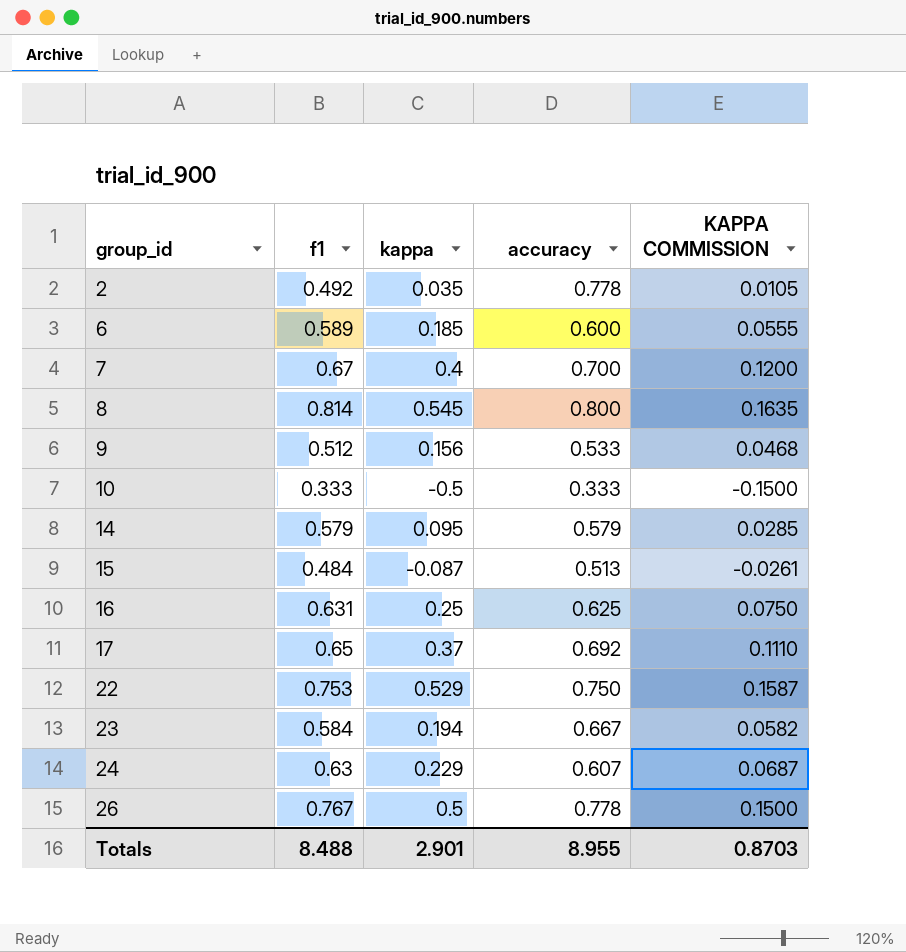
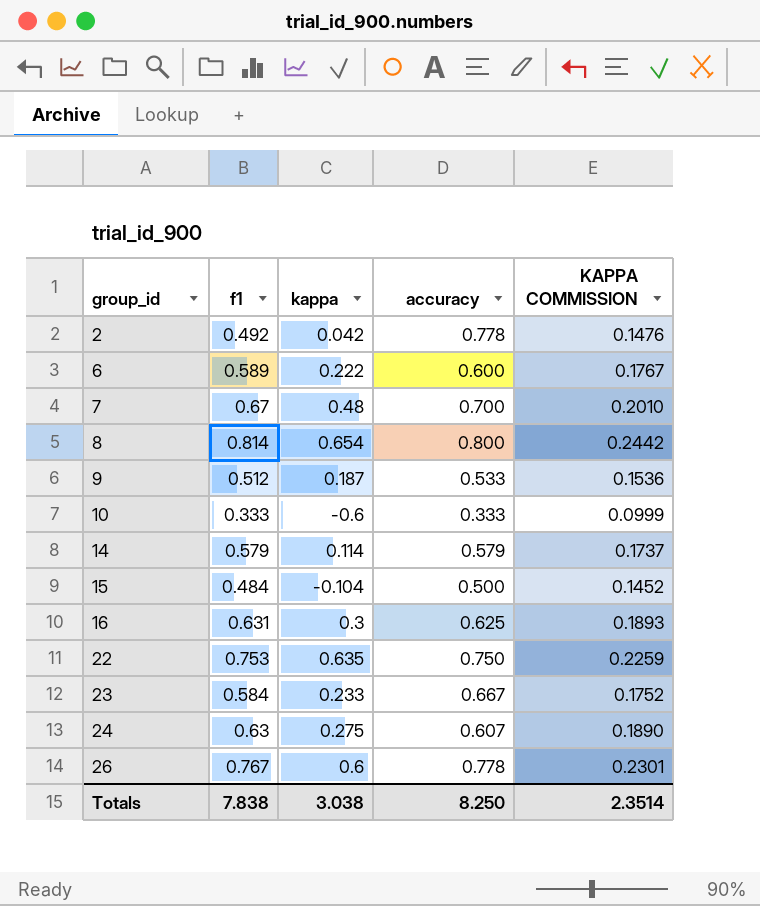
column KAPPA COMMISSION | formula: [kappa] * 0.3 -> [f1] * 0.3
row 17: 0.65 | 0.37 | 0.692 | 0.1110 -> none
2 | kappa: 0.035 -> 0.042
6 | kappa: 0.185 -> 0.222
7 | kappa: 0.4 -> 0.48
8 | kappa: 0.545 -> 0.654
9 | kappa: 0.156 -> 0.187
10 | kappa: -0.5 -> -0.6
14 | kappa: 0.095 -> 0.114
15 | kappa: -0.087 -> -0.104
15 | accuracy: 0.513 -> 0.500
16 | kappa: 0.25 -> 0.3
22 | kappa: 0.529 -> 0.635
23 | kappa: 0.194 -> 0.233
24 | kappa: 0.229 -> 0.275
26 | kappa: 0.5 -> 0.6
Totals | f1: 8.488 -> 7.838
Totals | kappa: 2.901 -> 3.038
Totals | accuracy: 8.955 -> 8.250
Totals | KAPPA COMMISSION: 0.8703 -> 2.3514

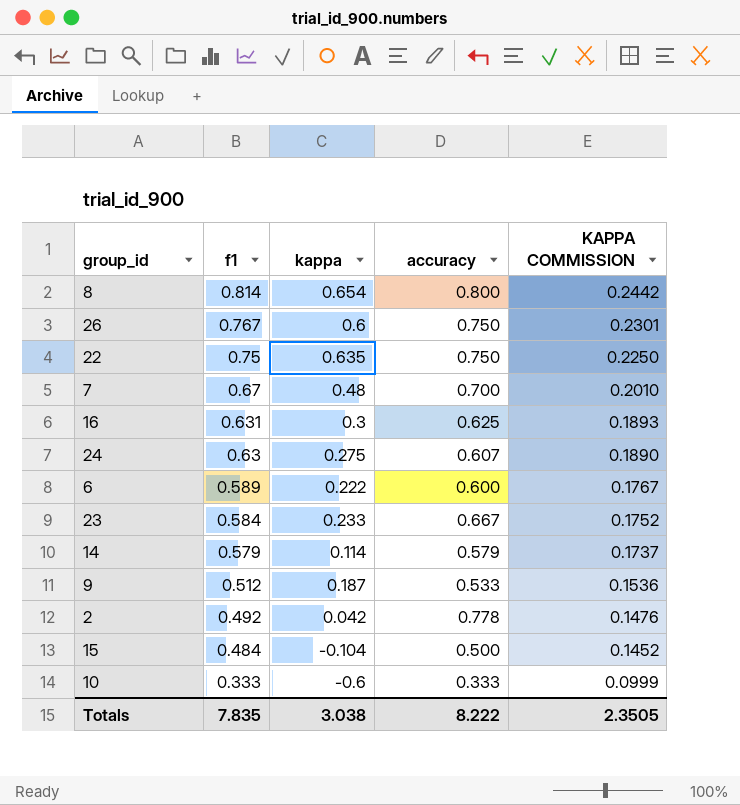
row order: group_id ascending -> f1 descending
26 | accuracy: 0.778 -> 0.750
22 | f1: 0.753 -> 0.75
22 | KAPPA COMMISSION: 0.2259 -> 0.2250
Totals | f1: 7.838 -> 7.835
Totals | accuracy: 8.250 -> 8.222
Totals | KAPPA COMMISSION: 2.3514 -> 2.3505

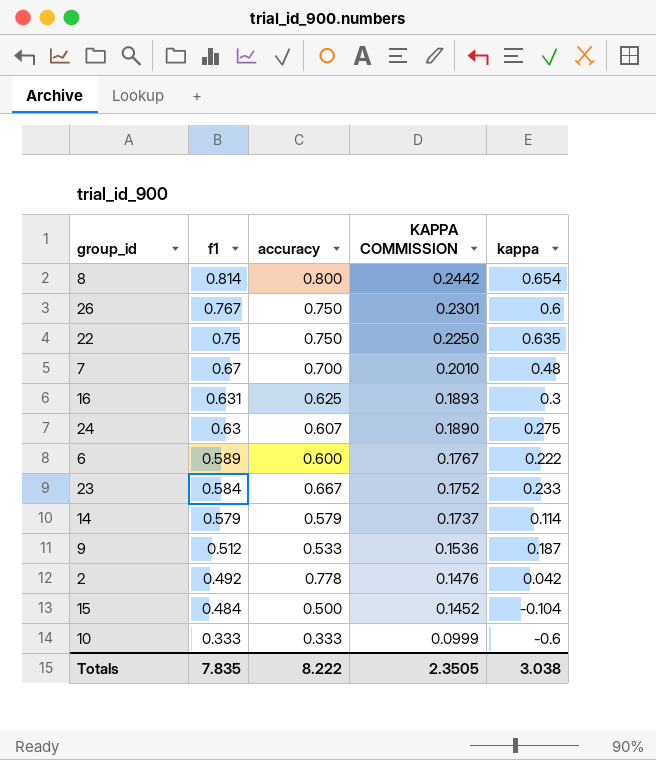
column kappa | position: 3 -> 5

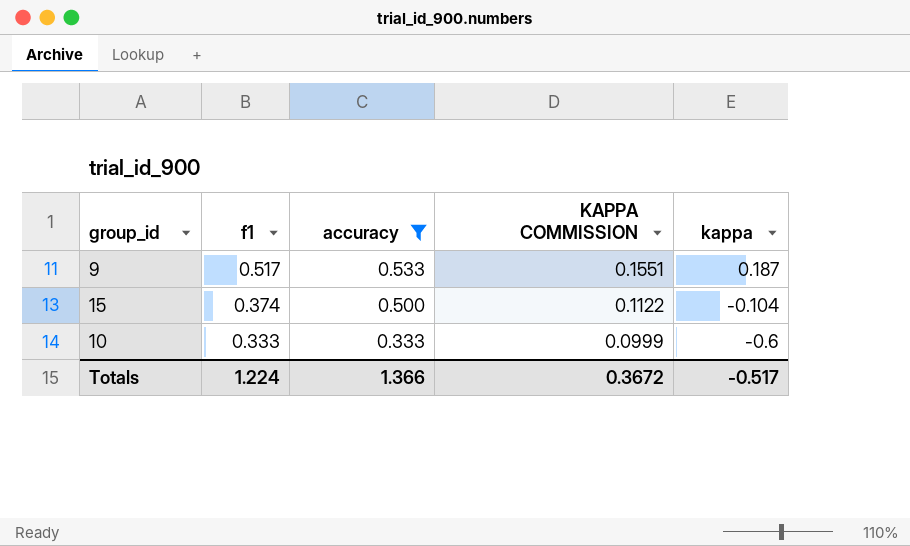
filter: none -> accuracy <= 0.533
9 | f1: 0.512 -> 0.517
9 | KAPPA COMMISSION: 0.1536 -> 0.1551
15 | f1: 0.484 -> 0.374
15 | KAPPA COMMISSION: 0.1452 -> 0.1122
Totals | f1: 7.835 -> 1.224
Totals | accuracy: 8.222 -> 1.366
Totals | KAPPA COMMISSION: 2.3505 -> 0.3672
Totals | kappa: 3.038 -> -0.517

